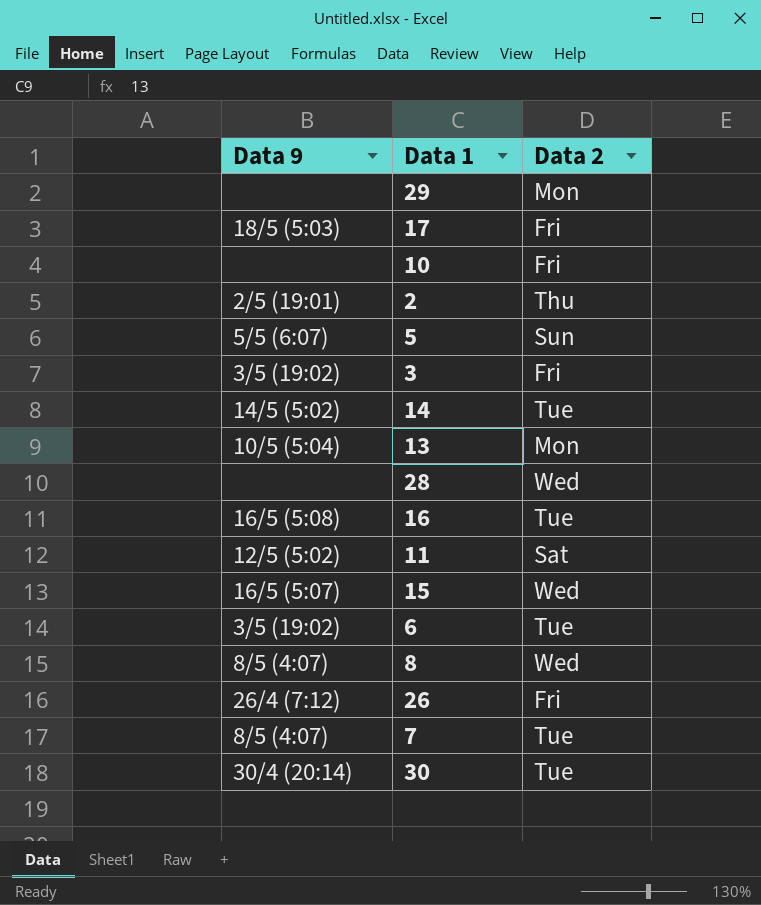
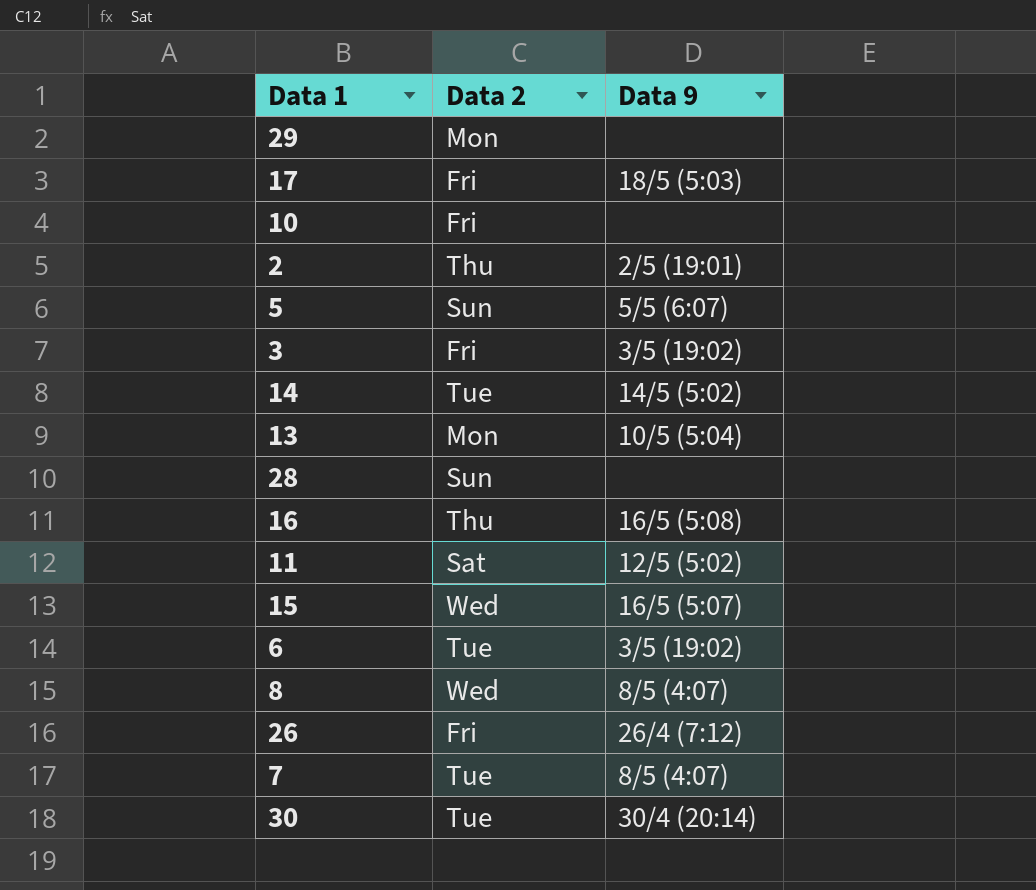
column Data 9 | position: 1 -> 3
28 | Data 2: Wed -> Sun
16 | Data 2: Tue -> Thu

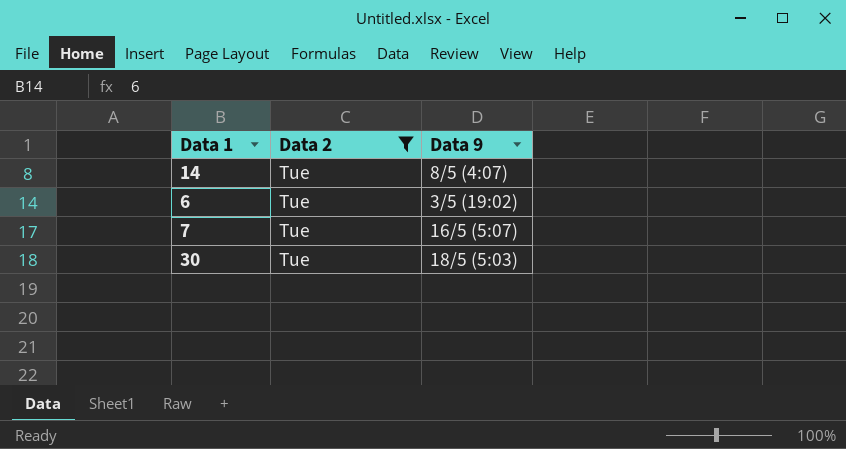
filter: none -> Data 2 = Tue
14 | Data 9: 14/5 (5:02) -> 8/5 (4:07)
7 | Data 9: 8/5 (4:07) -> 16/5 (5:07)
30 | Data 9: 30/4 (20:14) -> 18/5 (5:03)

